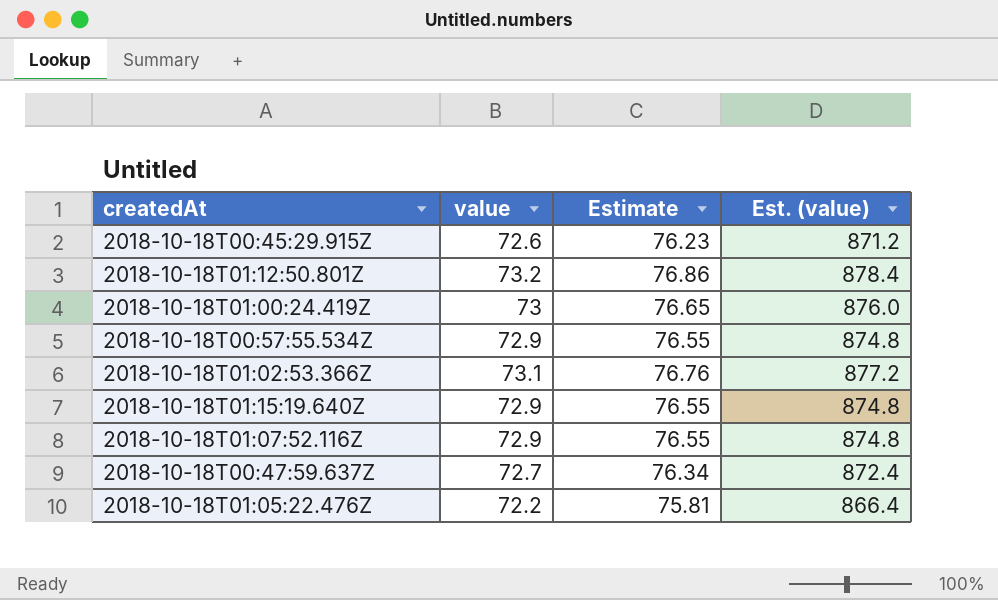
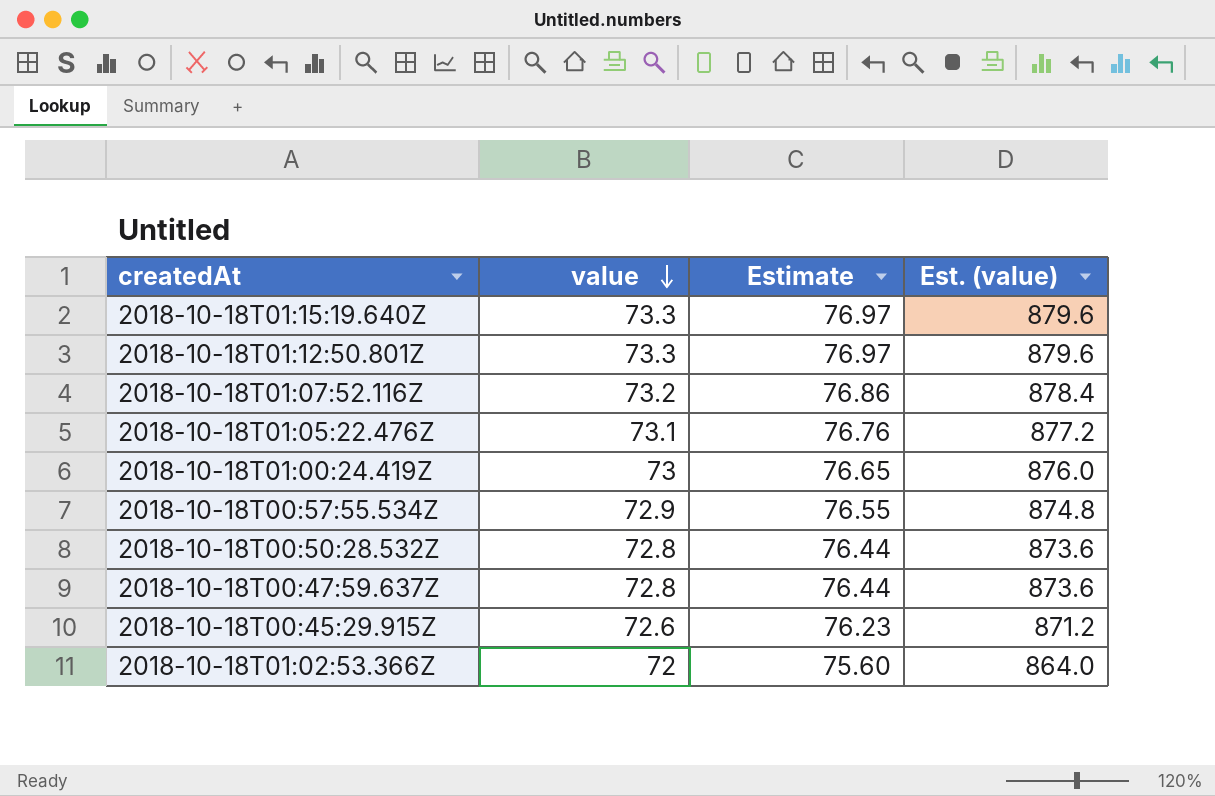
row order: none -> value descending
2018-10-18T01:15:19.640Z | value: 72.9 -> 73.3
2018-10-18T01:15:19.640Z | Estimate: 76.55 -> 76.97
2018-10-18T01:15:19.640Z | Est. (value): 874.8 -> 879.6
2018-10-18T01:12:50.801Z | value: 73.2 -> 73.3
2018-10-18T01:12:50.801Z | Estimate: 76.86 -> 76.97
2018-10-18T01:12:50.801Z | Est. (value): 878.4 -> 879.6
2018-10-18T01:07:52.116Z | value: 72.9 -> 73.2
2018-10-18T01:07:52.116Z | Estimate: 76.55 -> 76.86
2018-10-18T01:07:52.116Z | Est. (value): 874.8 -> 878.4
2018-10-18T01:05:22.476Z | value: 72.2 -> 73.1
2018-10-18T01:05:22.476Z | Estimate: 75.81 -> 76.76
2018-10-18T01:05:22.476Z | Est. (value): 866.4 -> 877.2
row 2018-10-18T00:50:28.532Z: none -> 72.8 | 76.44 | 873.6
2018-10-18T00:47:59.637Z | value: 72.7 -> 72.8
2018-10-18T00:47:59.637Z | Estimate: 76.34 -> 76.44
2018-10-18T00:47:59.637Z | Est. (value): 872.4 -> 873.6
2018-10-18T01:02:53.366Z | value: 73.1 -> 72
2018-10-18T01:02:53.366Z | Estimate: 76.76 -> 75.60
2018-10-18T01:02:53.366Z | Est. (value): 877.2 -> 864.0

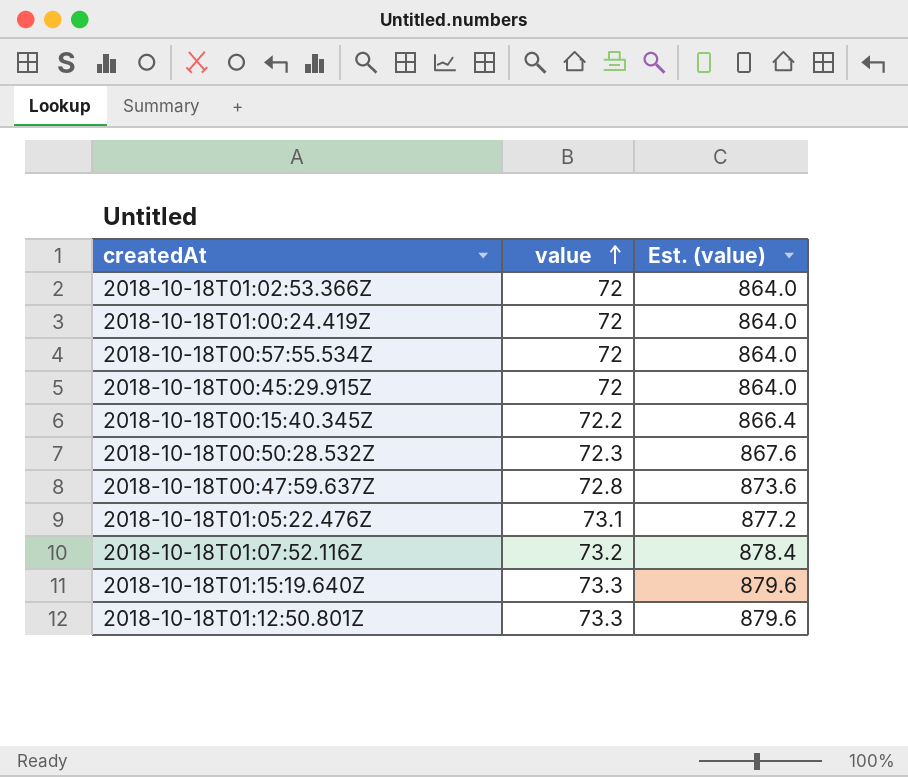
row order: value descending -> value ascending
column Estimate | formula: [value] * 1.05 -> none
2018-10-18T01:00:24.419Z | value: 73 -> 72
2018-10-18T01:00:24.419Z | Est. (value): 876.0 -> 864.0
2018-10-18T00:57:55.534Z | value: 72.9 -> 72
2018-10-18T00:57:55.534Z | Est. (value): 874.8 -> 864.0
2018-10-18T00:45:29.915Z | value: 72.6 -> 72
2018-10-18T00:45:29.915Z | Est. (value): 871.2 -> 864.0
row 2018-10-18T00:15:40.345Z: none -> 72.2 | 866.4
2018-10-18T00:50:28.532Z | value: 72.8 -> 72.3
2018-10-18T00:50:28.532Z | Est. (value): 873.6 -> 867.6

